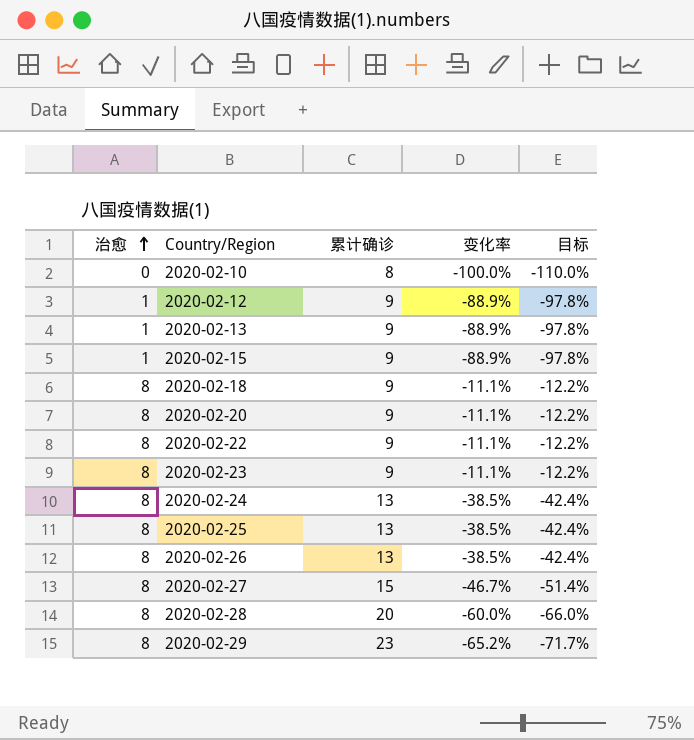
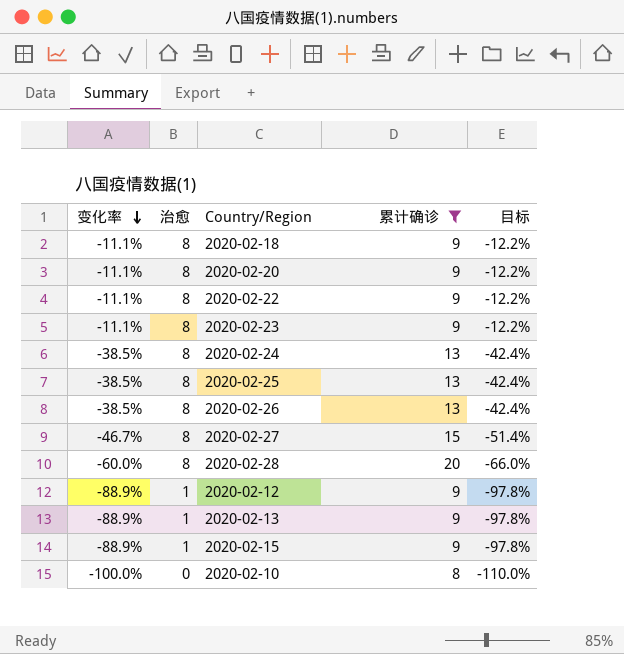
filter: none -> 累计确诊 != 23
row order: 治愈 ascending -> 变化率 descending
column 变化率 | position: 4 -> 1

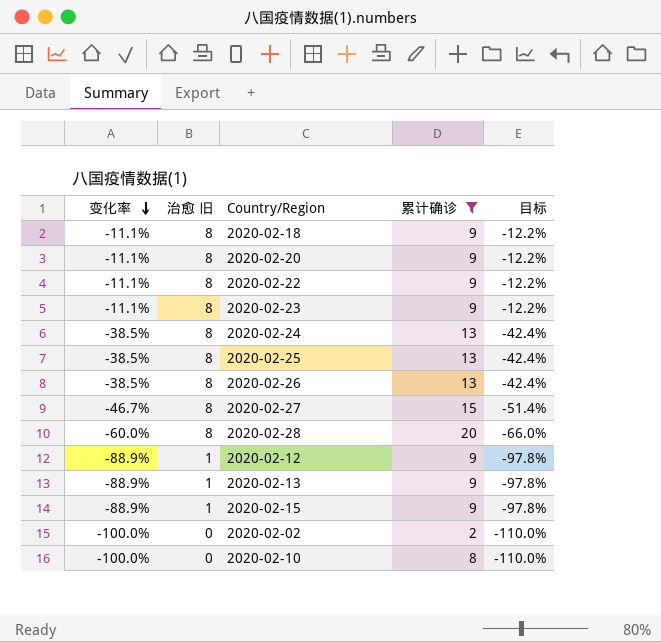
column name: 治愈 -> 治愈 旧
row 2020-02-02: none -> -100.0% | 0 | 2 | -110.0%

